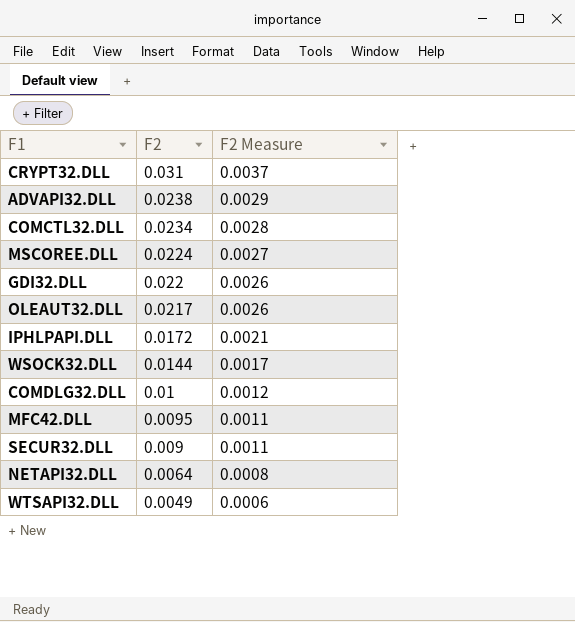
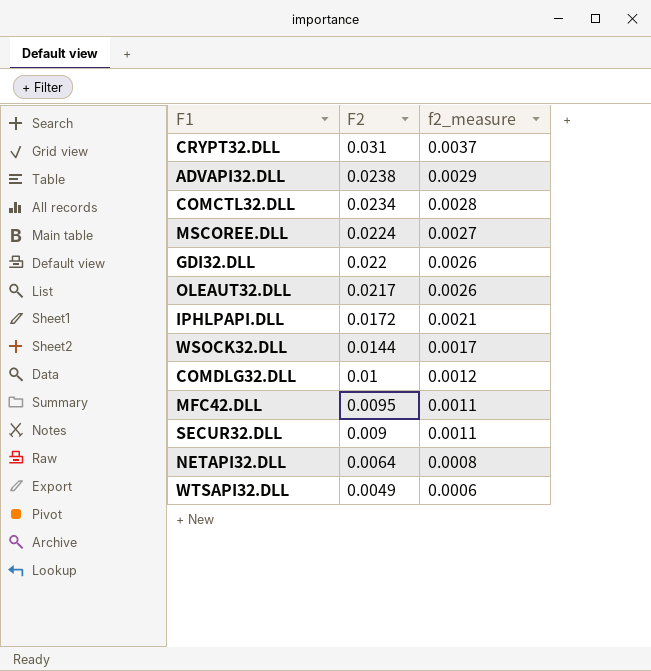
column name: F2 Measure -> f2_measure

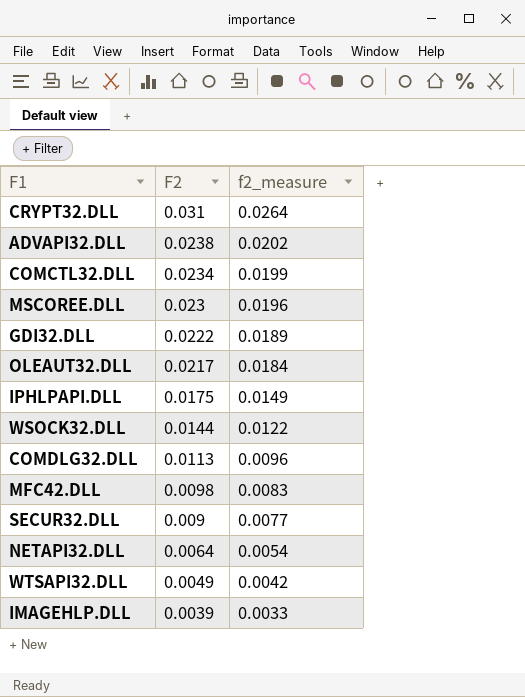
column f2_measure | formula: [F2] * 0.12 -> [F2] * 0.85
MSCOREE.DLL | F2: 0.0224 -> 0.023
GDI32.DLL | F2: 0.022 -> 0.0222
IPHLPAPI.DLL | F2: 0.0172 -> 0.0175
COMDLG32.DLL | F2: 0.01 -> 0.0113
MFC42.DLL | F2: 0.0095 -> 0.0098
row IMAGEHLP.DLL: none -> 0.0039 | 0.0033

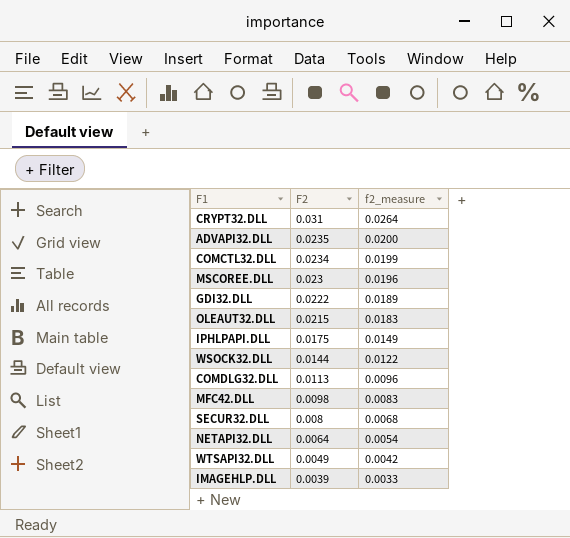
ADVAPI32.DLL | F2: 0.0238 -> 0.0235
ADVAPI32.DLL | f2_measure: 0.0202 -> 0.0200
OLEAUT32.DLL | F2: 0.0217 -> 0.0215
OLEAUT32.DLL | f2_measure: 0.0184 -> 0.0183
SECUR32.DLL | F2: 0.009 -> 0.008
SECUR32.DLL | f2_measure: 0.0077 -> 0.0068

